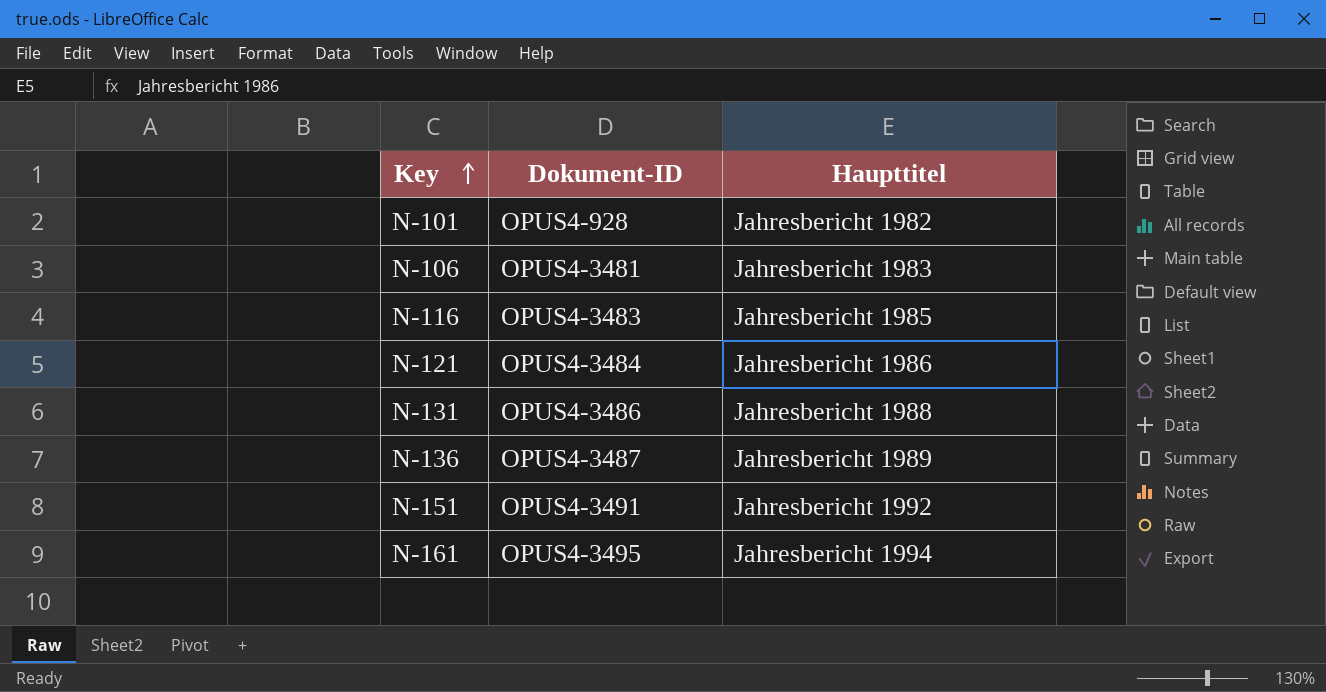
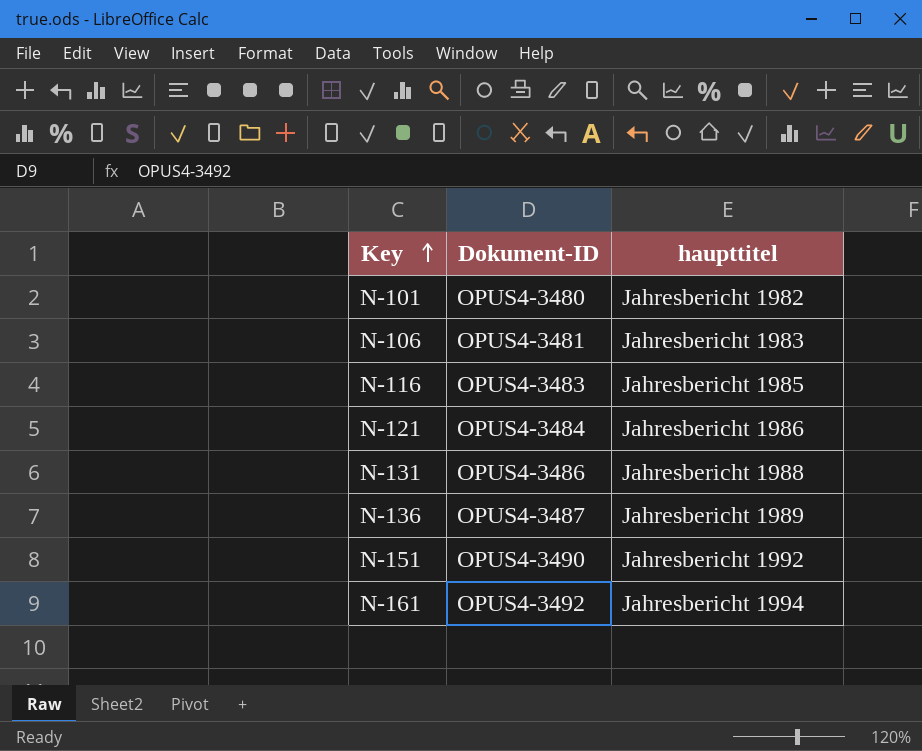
column name: Haupttitel -> haupttitel
N-101 | Dokument-ID: OPUS4-928 -> OPUS4-3480
N-151 | Dokument-ID: OPUS4-3491 -> OPUS4-3490
N-161 | Dokument-ID: OPUS4-3495 -> OPUS4-3492

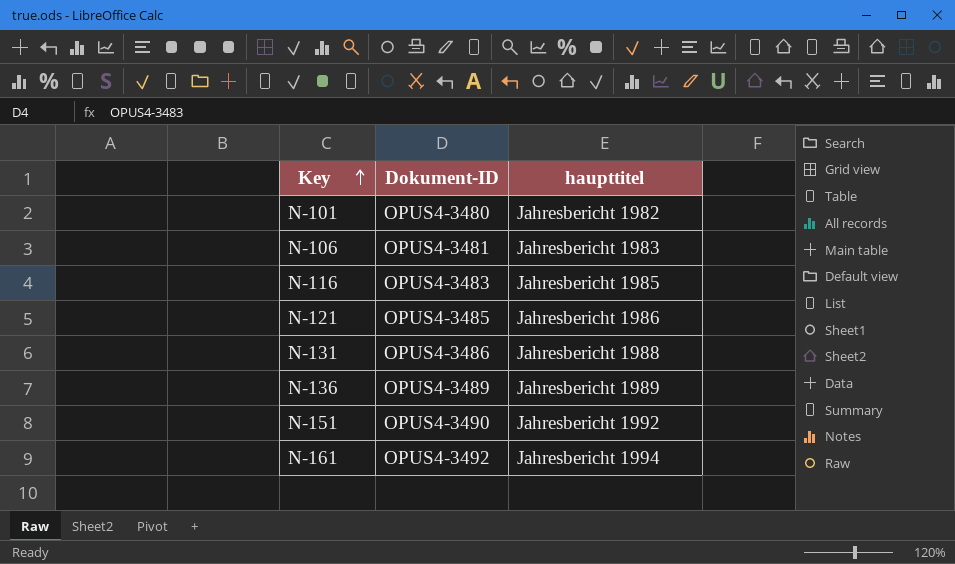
N-121 | Dokument-ID: OPUS4-3484 -> OPUS4-3485
N-136 | Dokument-ID: OPUS4-3487 -> OPUS4-3489

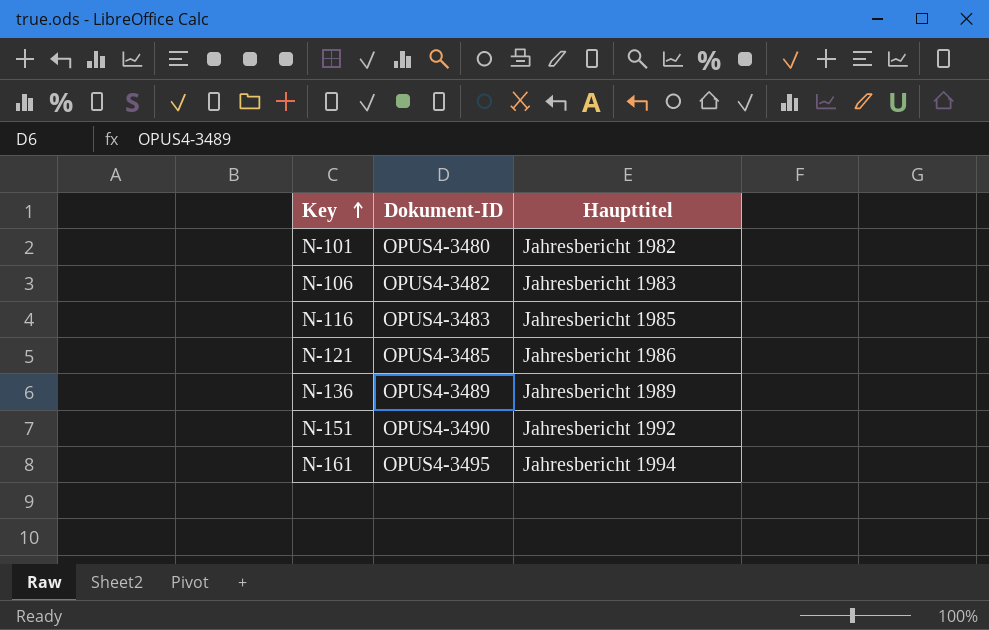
column name: haupttitel -> Haupttitel
row N-131: OPUS4-3486 | Jahresbericht 1988 -> none
N-106 | Dokument-ID: OPUS4-3481 -> OPUS4-3482
N-161 | Dokument-ID: OPUS4-3492 -> OPUS4-3495

